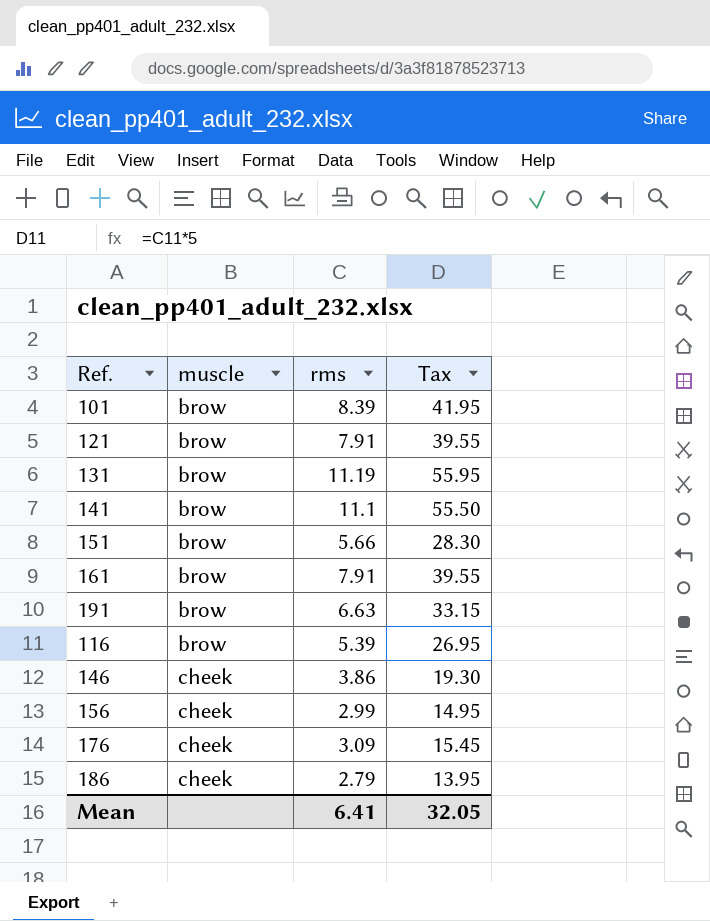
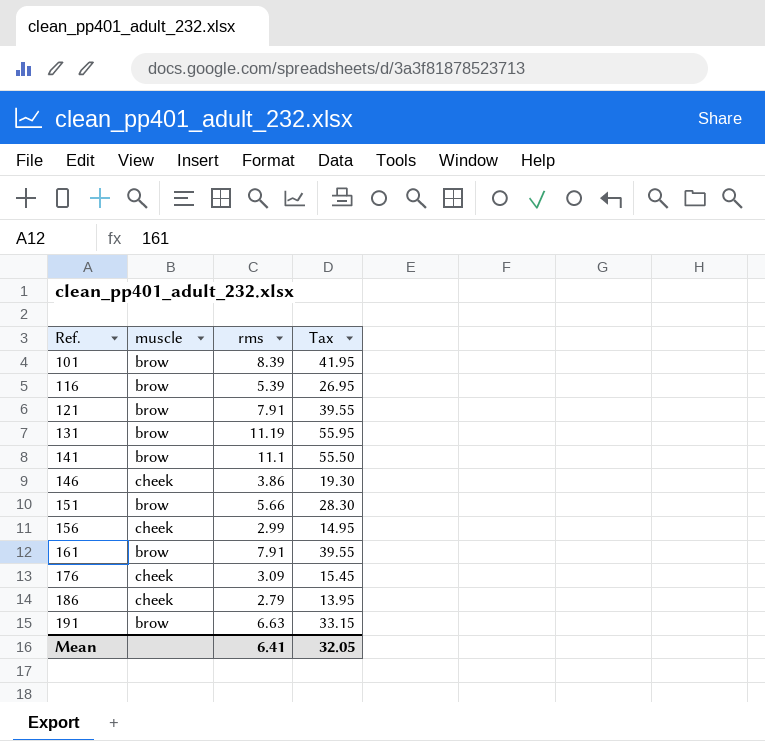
row order: muscle ascending -> Ref. ascending

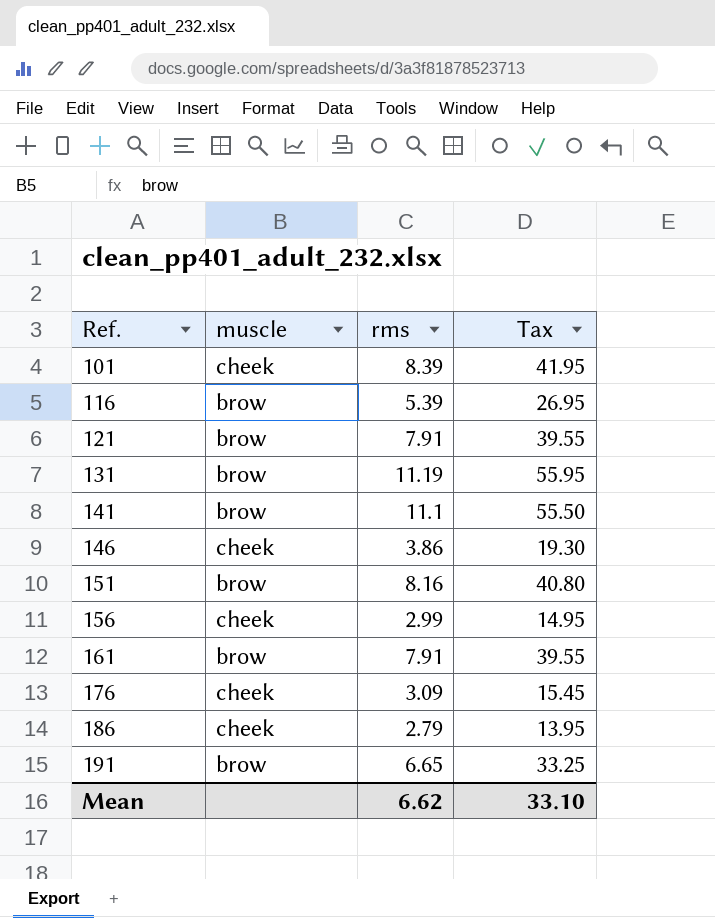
101 | muscle: brow -> cheek
151 | rms: 5.66 -> 8.16
151 | Tax: 28.30 -> 40.80
191 | rms: 6.63 -> 6.65
191 | Tax: 33.15 -> 33.25
Mean | rms: 6.41 -> 6.62
Mean | Tax: 32.05 -> 33.10

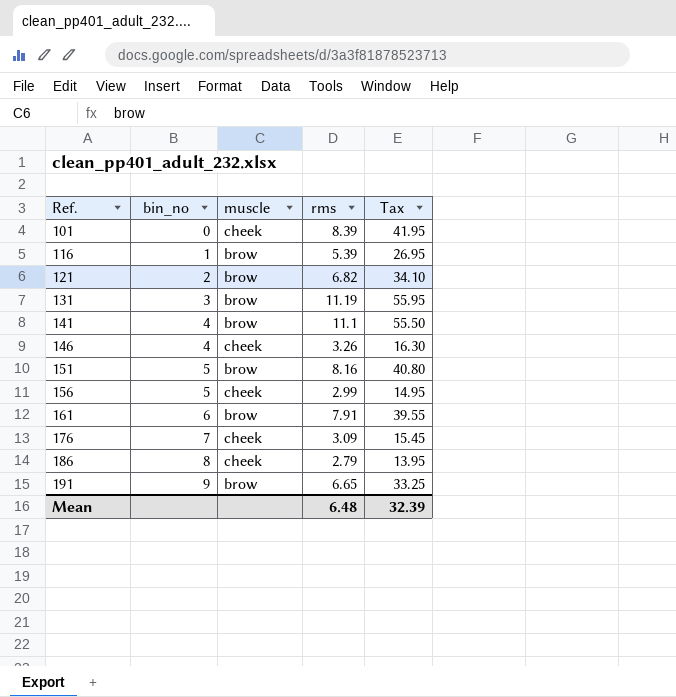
column bin_no | position: none -> 2
121 | rms: 7.91 -> 6.82
121 | Tax: 39.55 -> 34.10
146 | rms: 3.86 -> 3.26
146 | Tax: 19.30 -> 16.30
Mean | rms: 6.62 -> 6.48
Mean | Tax: 33.10 -> 32.39

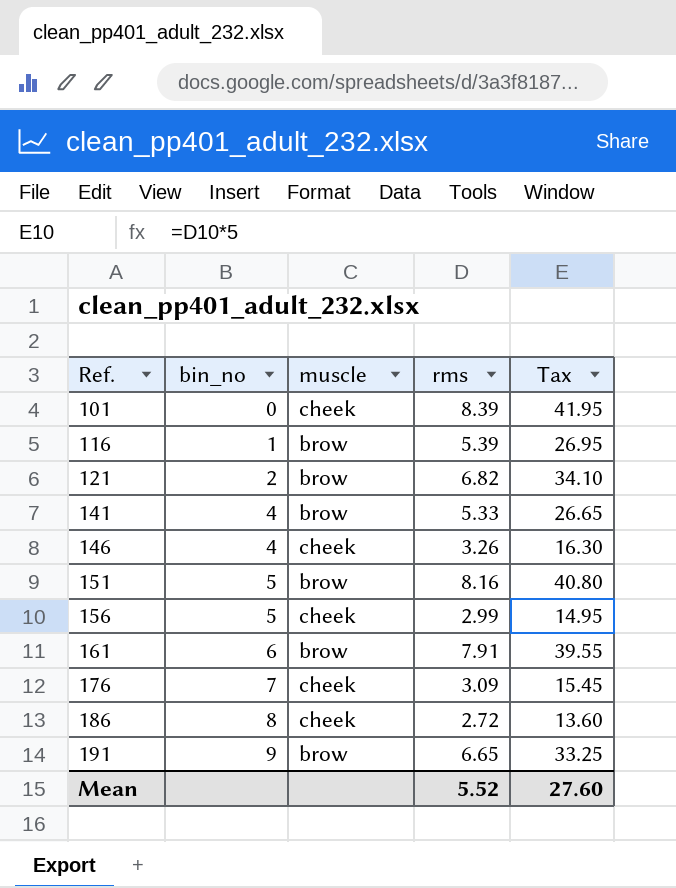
row 131: 3 | brow | 11.19 | 55.95 -> none
141 | rms: 11.1 -> 5.33
141 | Tax: 55.50 -> 26.65
186 | rms: 2.79 -> 2.72
186 | Tax: 13.95 -> 13.60
Mean | rms: 6.48 -> 5.52
Mean | Tax: 32.39 -> 27.60

